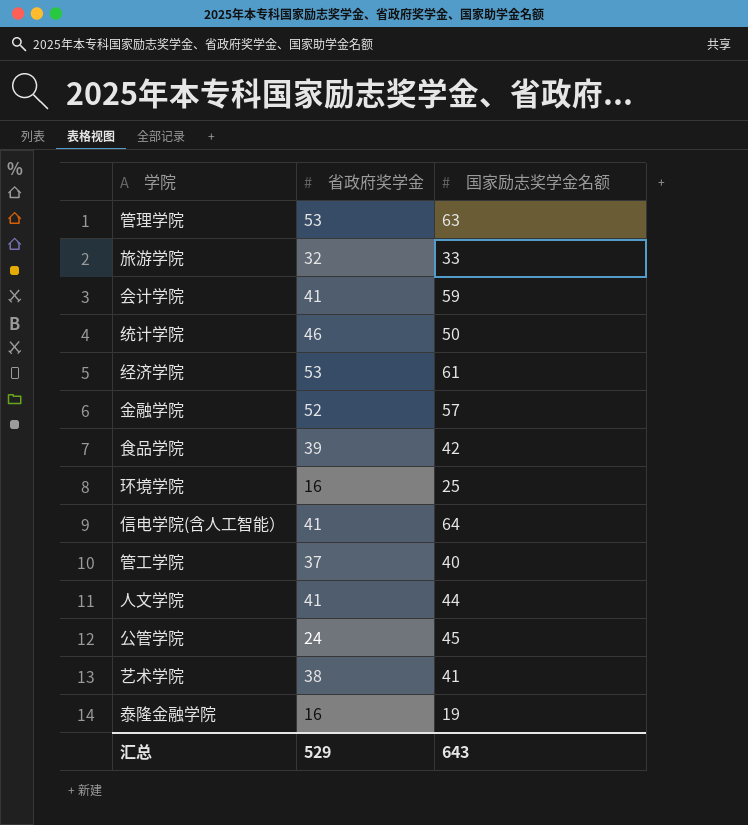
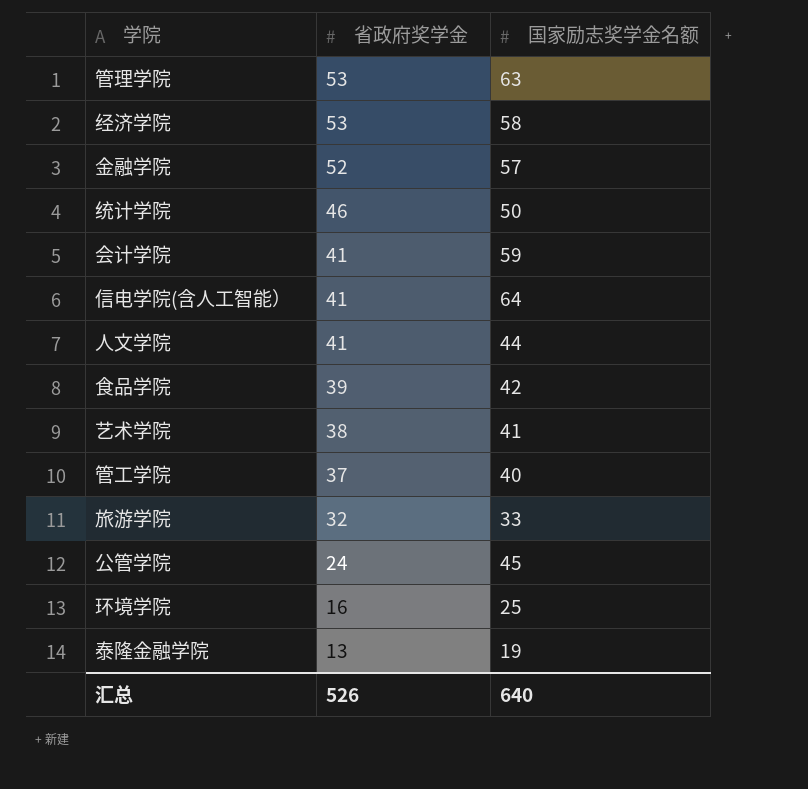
row order: none -> 省政府奖学金 descending
经济学院 | 国家励志奖学金名额: 61 -> 58
泰隆金融学院 | 省政府奖学金: 16 -> 13
汇总 | 省政府奖学金: 529 -> 526
汇总 | 国家励志奖学金名额: 643 -> 640

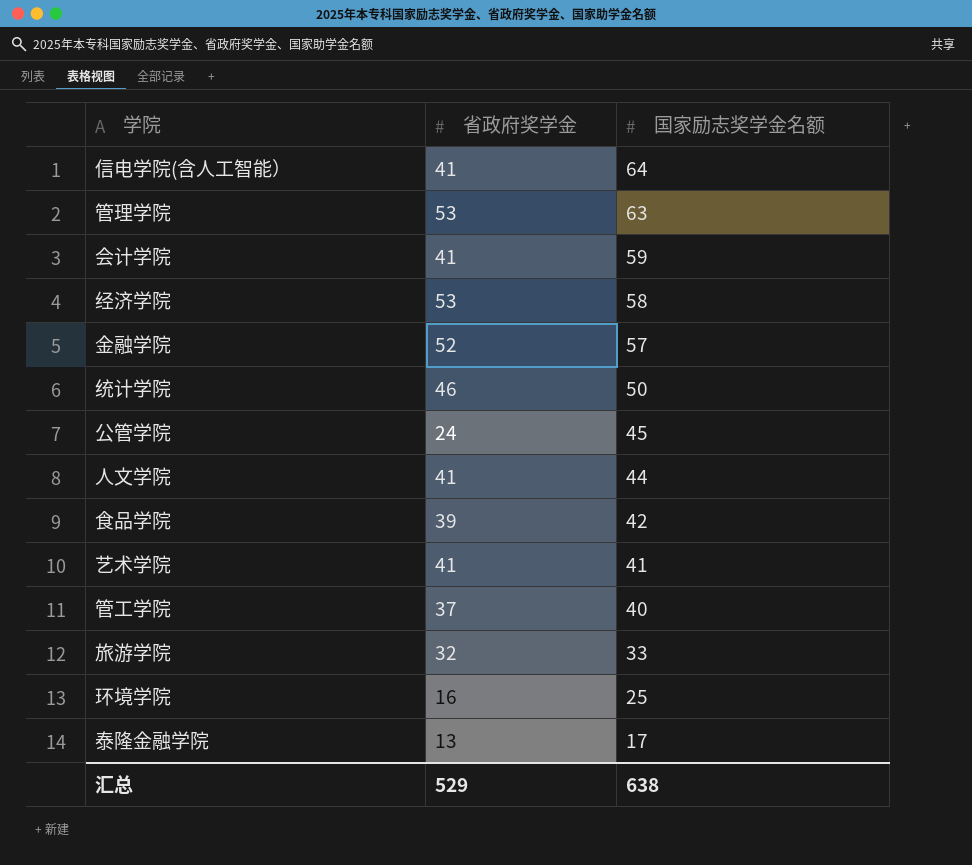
row order: 省政府奖学金 descending -> 国家励志奖学金名额 descending
艺术学院 | 省政府奖学金: 38 -> 41
泰隆金融学院 | 国家励志奖学金名额: 19 -> 17
汇总 | 省政府奖学金: 526 -> 529
汇总 | 国家励志奖学金名额: 640 -> 638

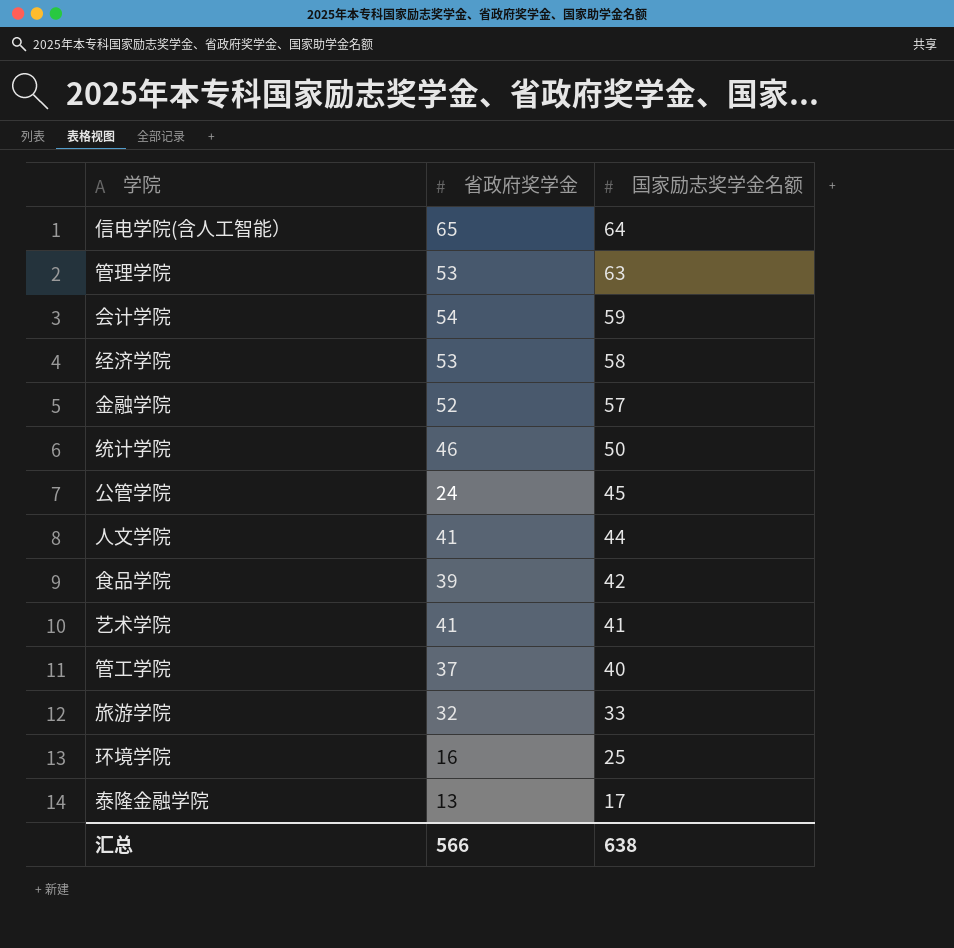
信电学院(含人工智能） | 省政府奖学金: 41 -> 65
会计学院 | 省政府奖学金: 41 -> 54
汇总 | 省政府奖学金: 529 -> 566

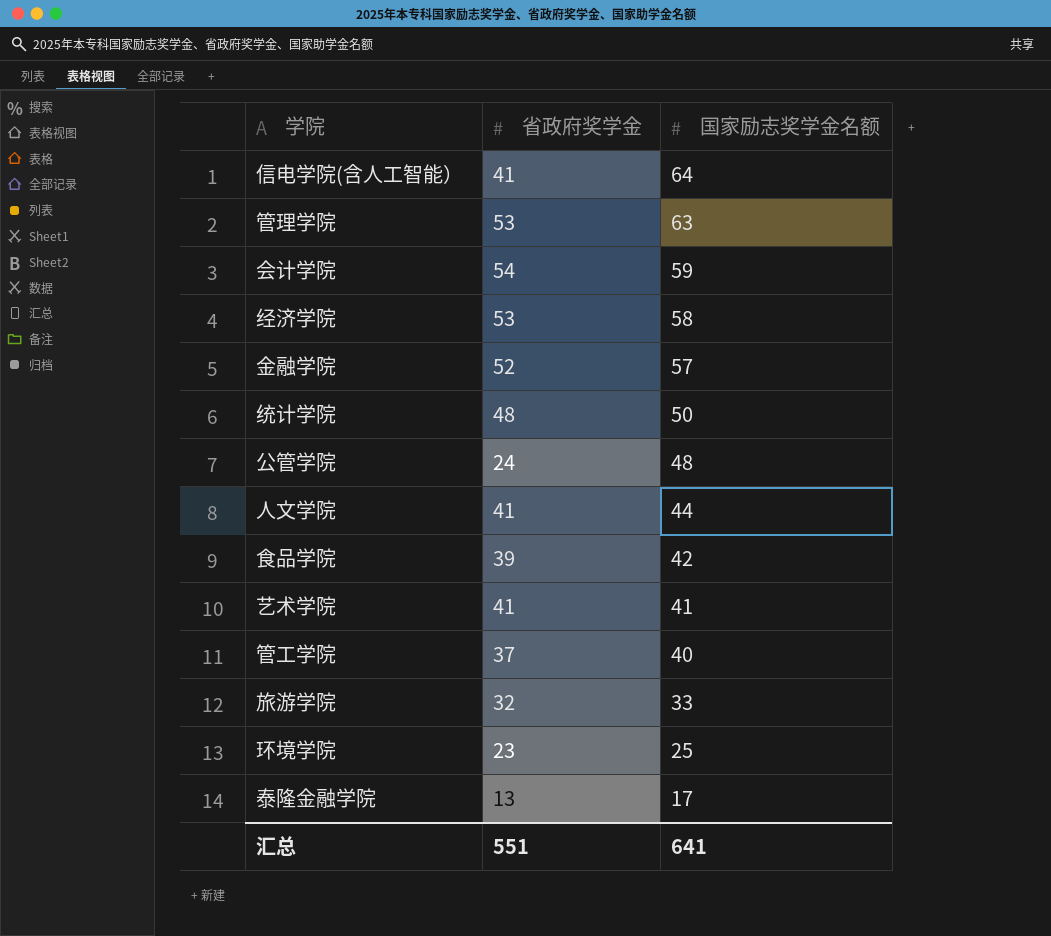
信电学院(含人工智能） | 省政府奖学金: 65 -> 41
统计学院 | 省政府奖学金: 46 -> 48
公管学院 | 国家励志奖学金名额: 45 -> 48
环境学院 | 省政府奖学金: 16 -> 23
汇总 | 省政府奖学金: 566 -> 551
汇总 | 国家励志奖学金名额: 638 -> 641

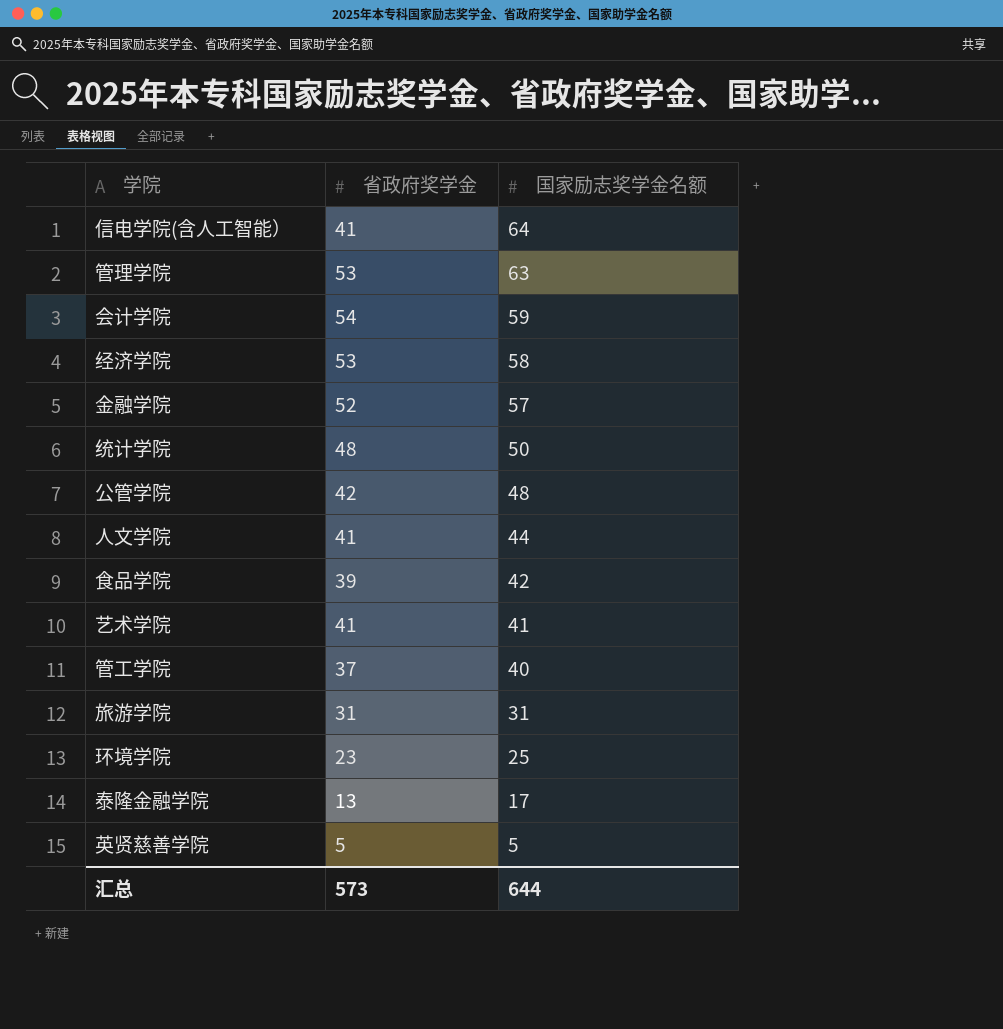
公管学院 | 省政府奖学金: 24 -> 42
旅游学院 | 省政府奖学金: 32 -> 31
旅游学院 | 国家励志奖学金名额: 33 -> 31
row 英贤慈善学院: none -> 5 | 5
汇总 | 省政府奖学金: 551 -> 573
汇总 | 国家励志奖学金名额: 641 -> 644

